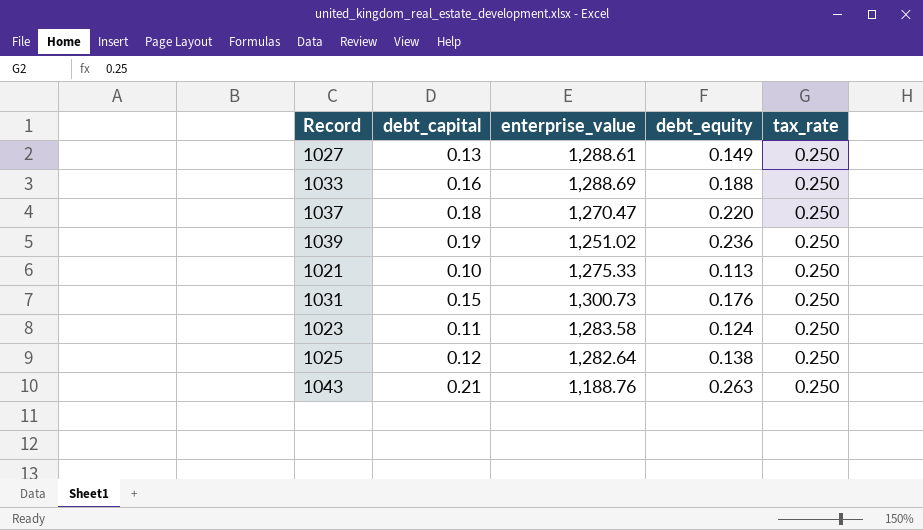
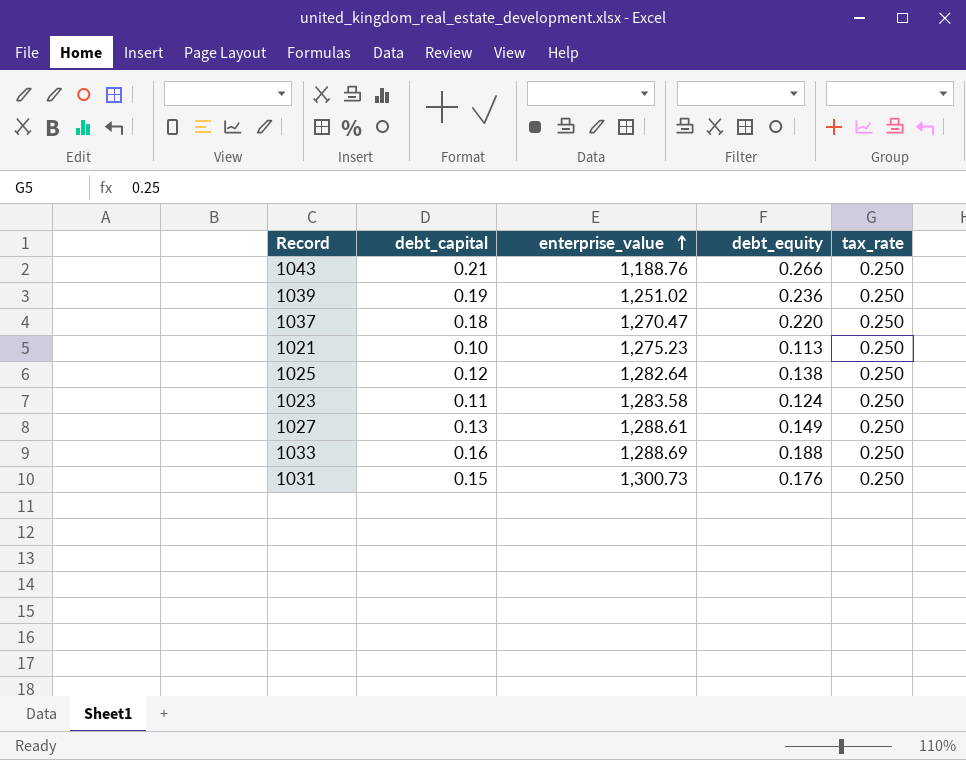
row order: none -> enterprise_value ascending
1043 | debt_equity: 0.263 -> 0.266
1021 | enterprise_value: 1,275.33 -> 1,275.23

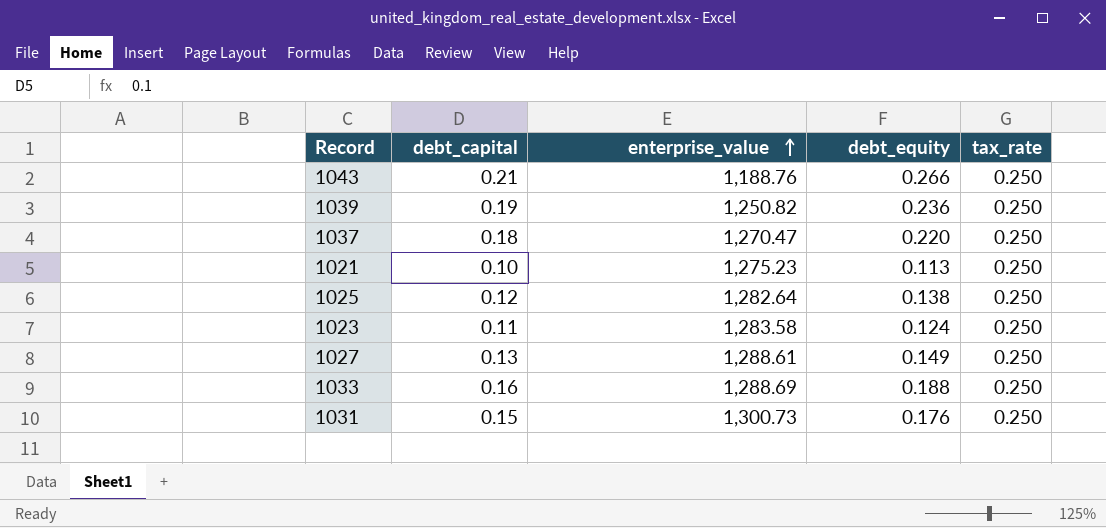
1039 | enterprise_value: 1,251.02 -> 1,250.82

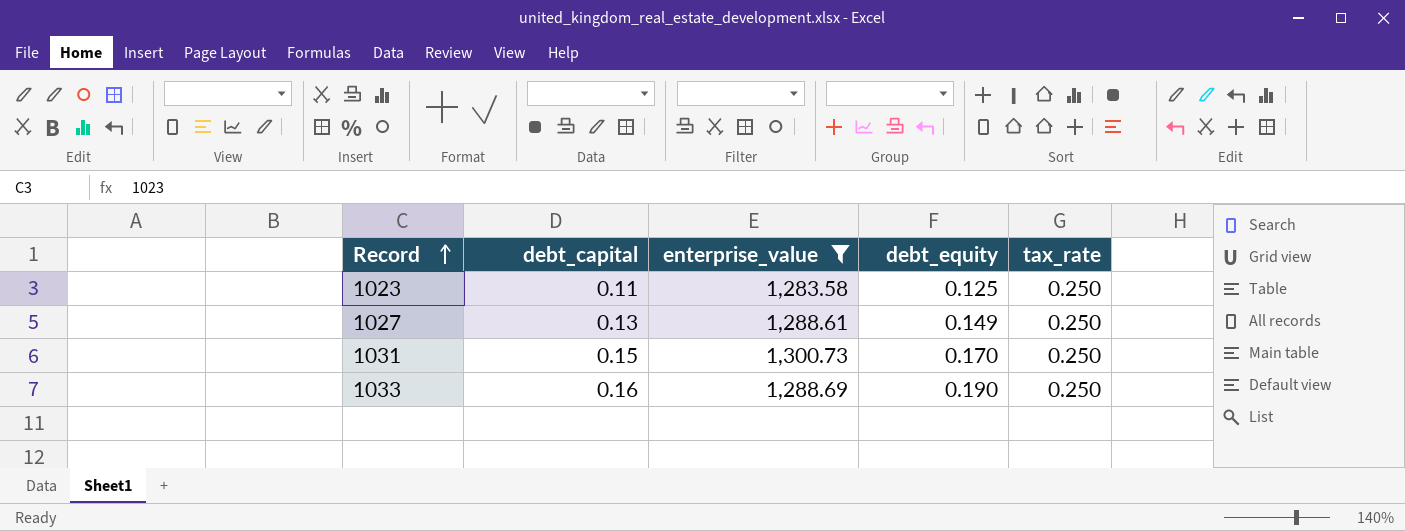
filter: none -> enterprise_value >= 1,283.58
row order: enterprise_value ascending -> Record ascending
1023 | debt_equity: 0.124 -> 0.125
1031 | debt_equity: 0.176 -> 0.170
1033 | debt_equity: 0.188 -> 0.190

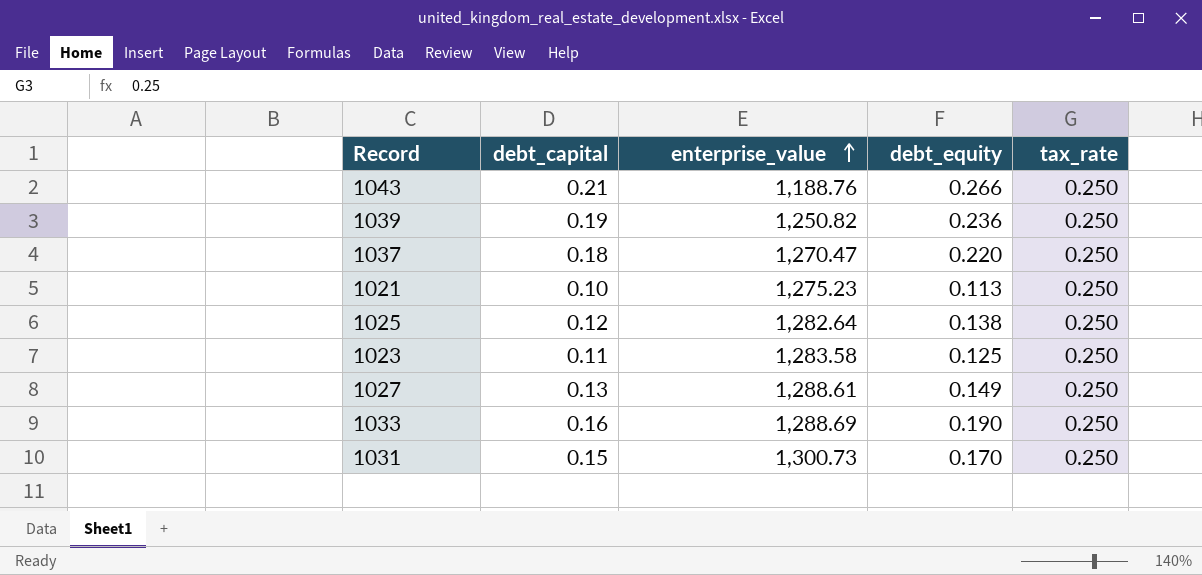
filter: enterprise_value >= 1,283.58 -> none
row order: Record ascending -> enterprise_value ascending

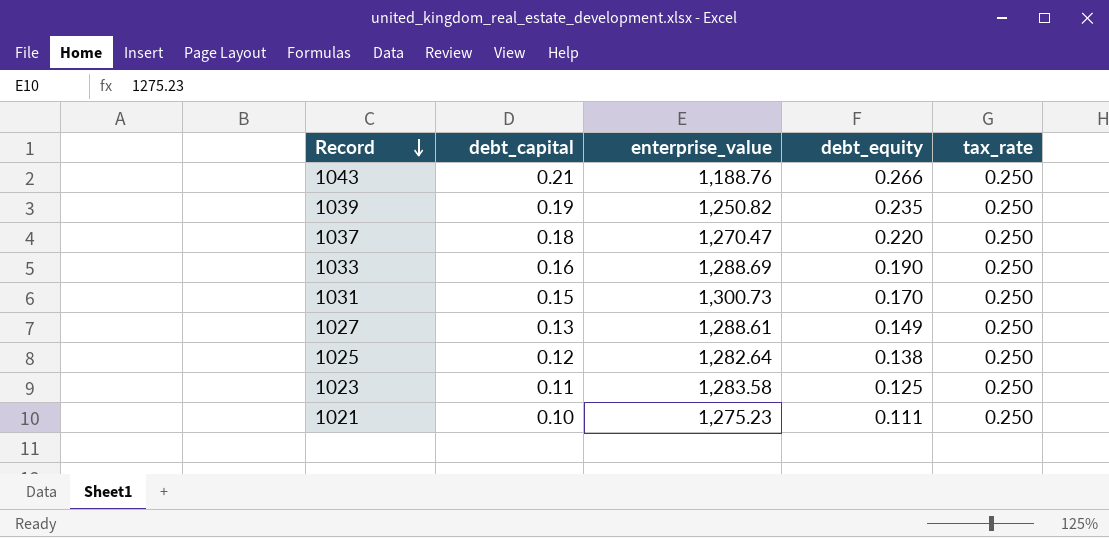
row order: enterprise_value ascending -> Record descending
1039 | debt_equity: 0.236 -> 0.235
1021 | debt_equity: 0.113 -> 0.111

